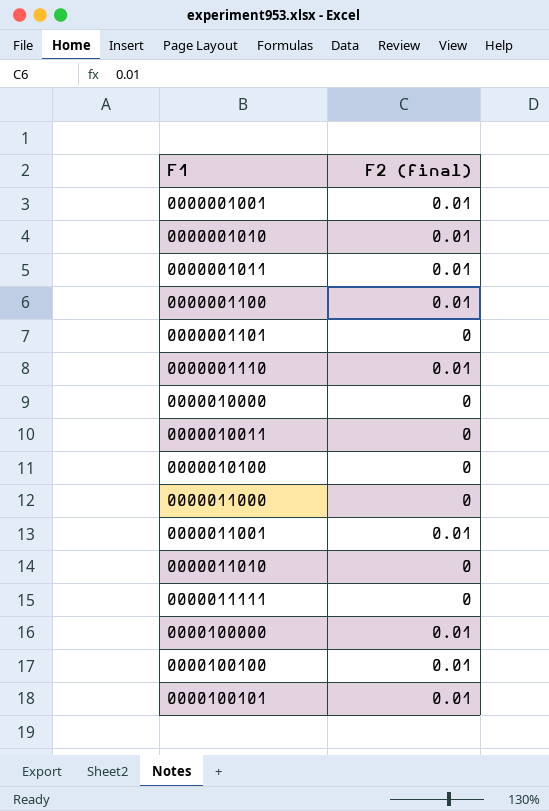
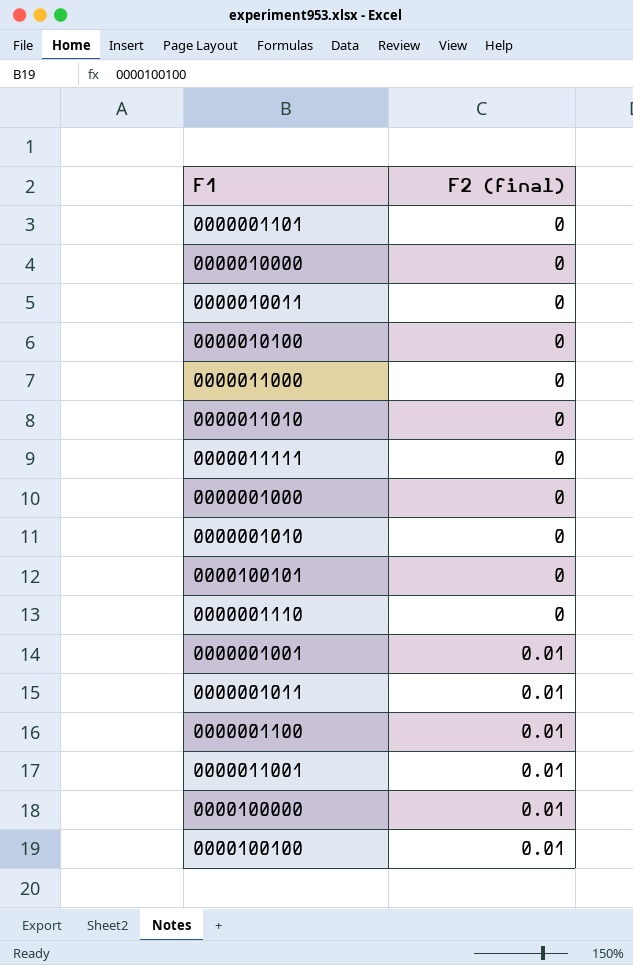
row order: F1 ascending -> F2 (final) ascending
row 0000001000: none -> 0
0000001010 | F2 (final): 0.01 -> 0
0000100101 | F2 (final): 0.01 -> 0
0000001110 | F2 (final): 0.01 -> 0

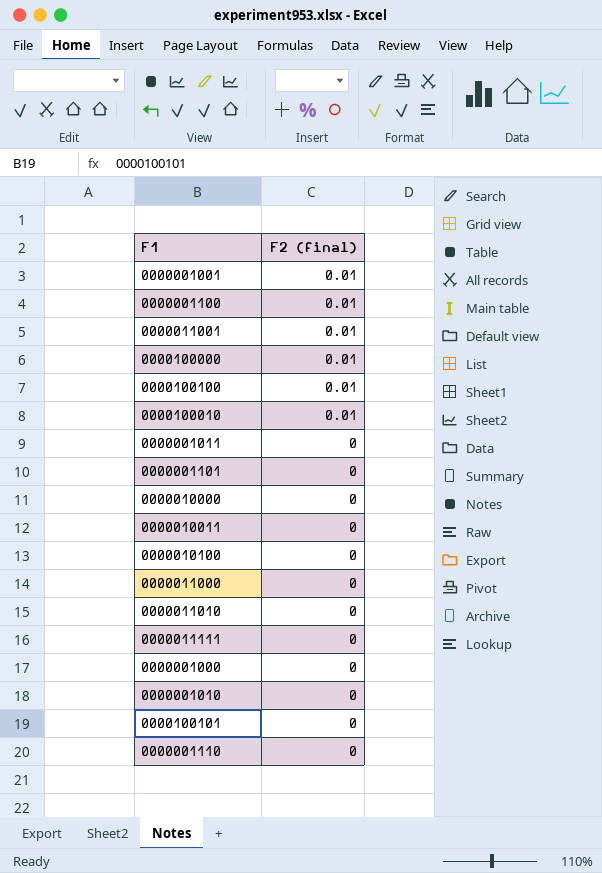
row order: F2 (final) ascending -> F2 (final) descending
row 0000100010: none -> 0.01
0000001011 | F2 (final): 0.01 -> 0

